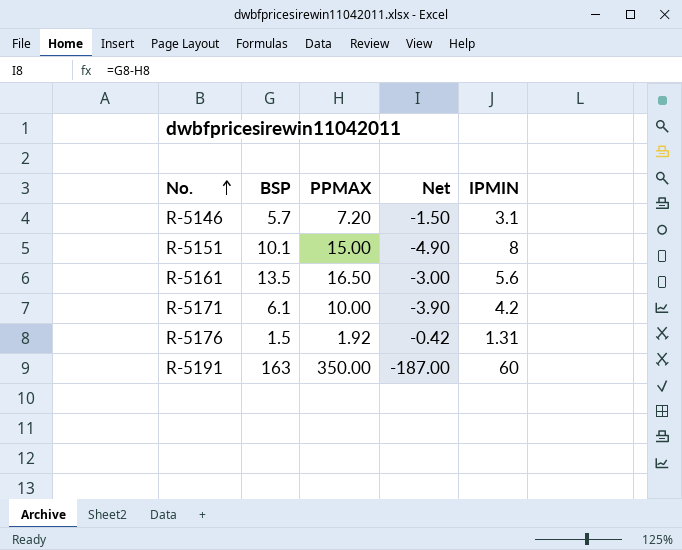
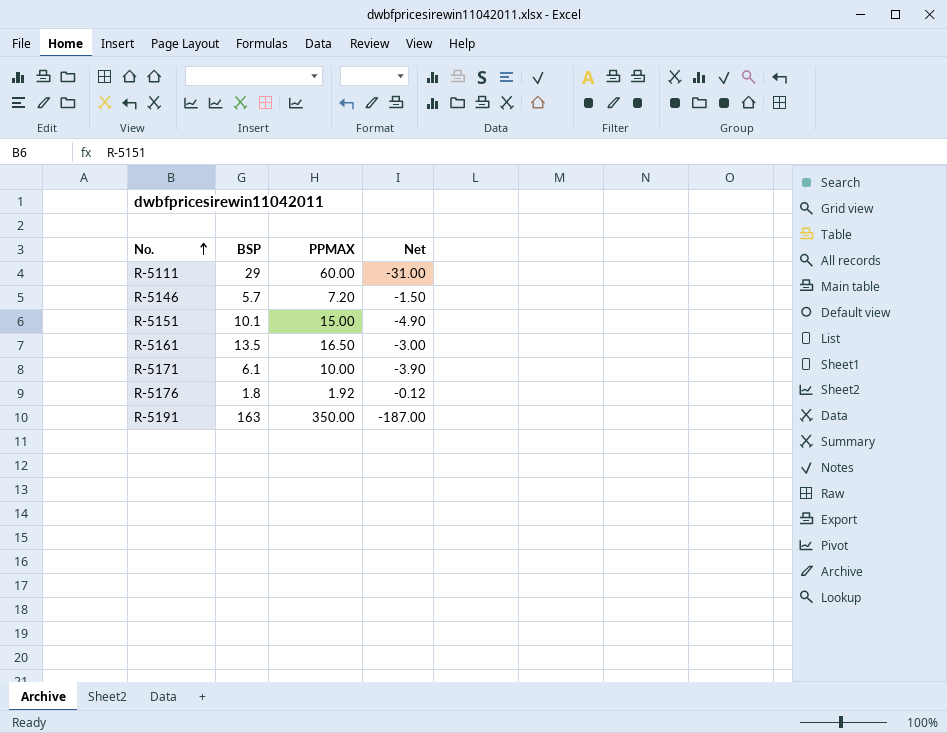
column IPMIN | position: 5 -> none
row R-5111: none -> 29 | 60.00 | -31.00
R-5176 | BSP: 1.5 -> 1.8
R-5176 | Net: -0.42 -> -0.12

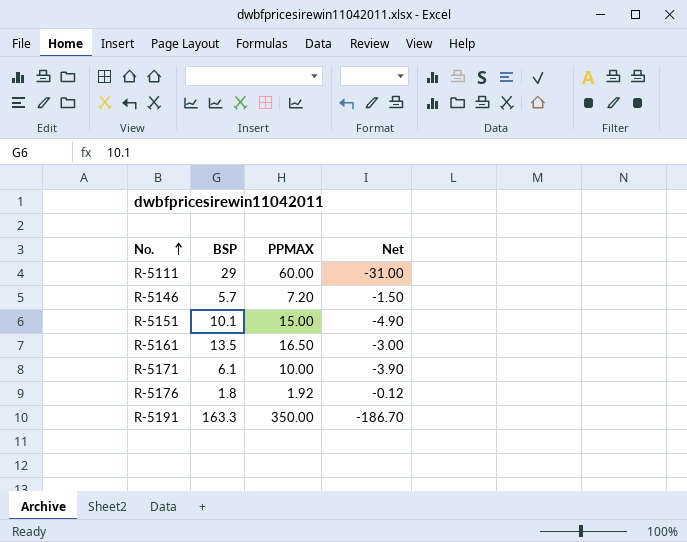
R-5191 | BSP: 163 -> 163.3
R-5191 | Net: -187.00 -> -186.70

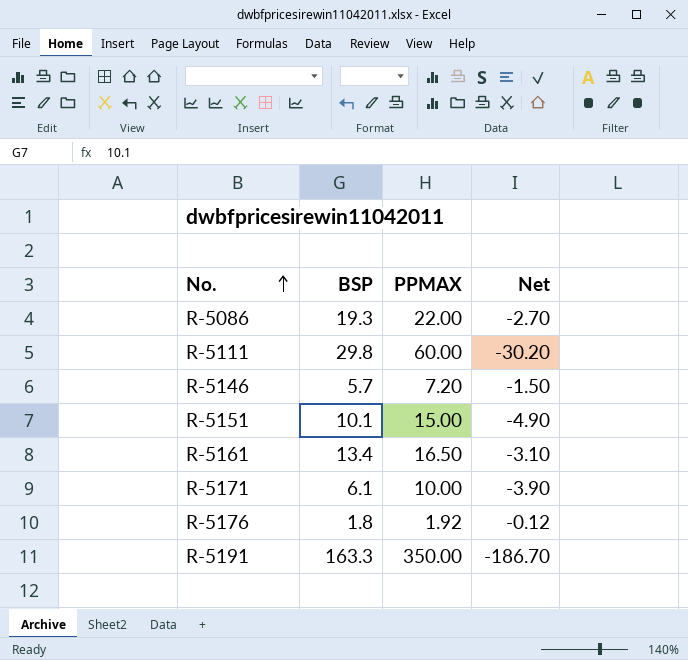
row R-5086: none -> 19.3 | 22.00 | -2.70
R-5111 | BSP: 29 -> 29.8
R-5111 | Net: -31.00 -> -30.20
R-5161 | BSP: 13.5 -> 13.4
R-5161 | Net: -3.00 -> -3.10

